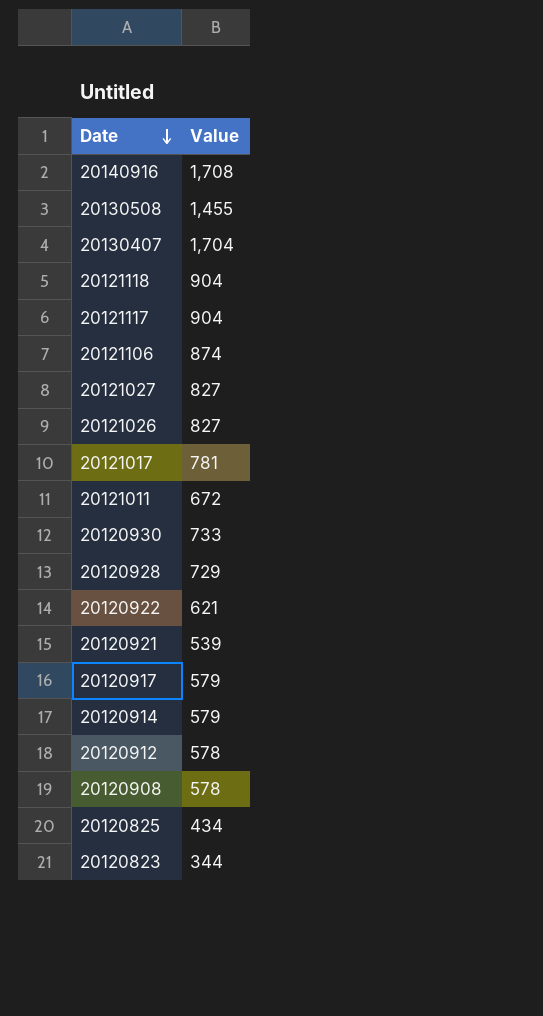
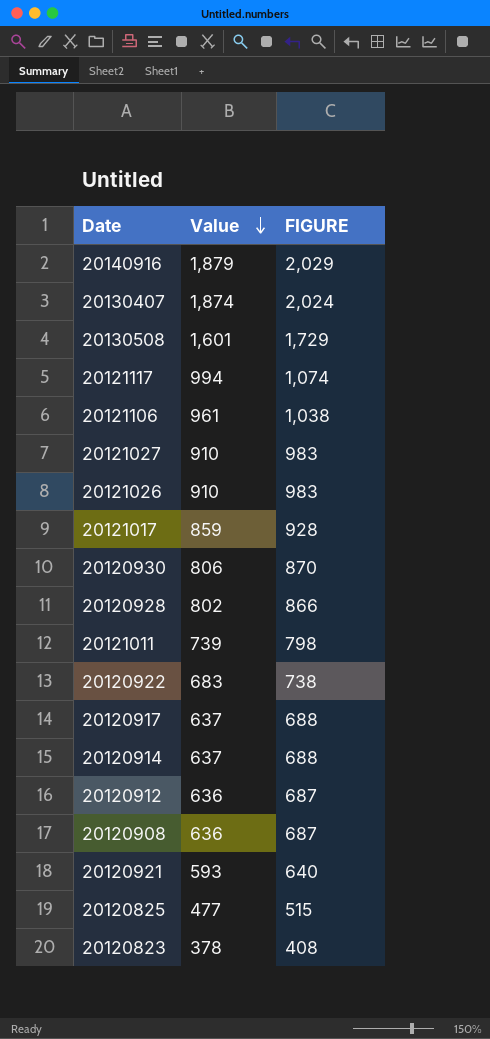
row order: Date descending -> Value descending
column FIGURE | formula: none -> [Value] * 1.08
row 20121118: 904 -> none
20140916 | Value: 1,708 -> 1,879
20130407 | Value: 1,704 -> 1,874
20130508 | Value: 1,455 -> 1,601
20121117 | Value: 904 -> 994
20121106 | Value: 874 -> 961
20121027 | Value: 827 -> 910
20121026 | Value: 827 -> 910
20121017 | Value: 781 -> 859
20120930 | Value: 733 -> 806
20120928 | Value: 729 -> 802
20121011 | Value: 672 -> 739
20120922 | Value: 621 -> 683
20120917 | Value: 579 -> 637
20120914 | Value: 579 -> 637
20120912 | Value: 578 -> 636
20120908 | Value: 578 -> 636
20120921 | Value: 539 -> 593
20120825 | Value: 434 -> 477
20120823 | Value: 344 -> 378

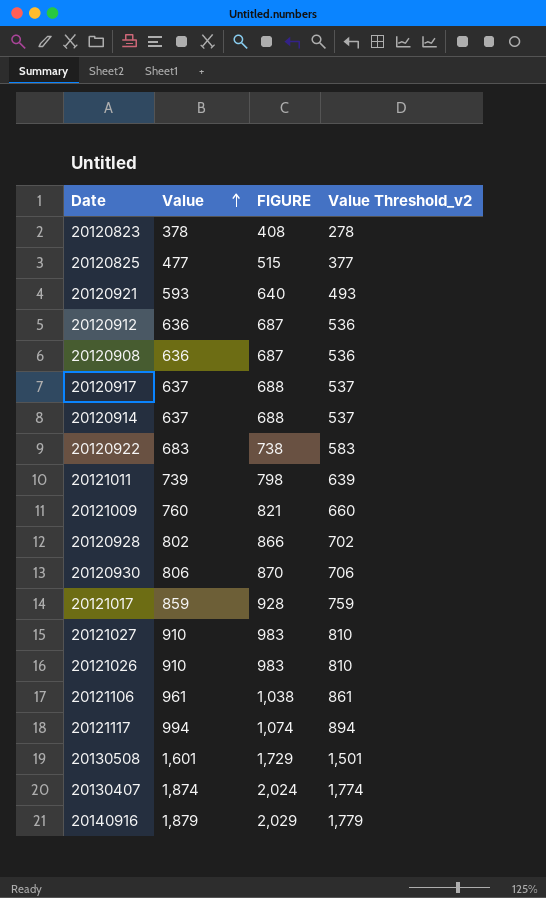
row order: Value descending -> Value ascending
column Value Threshold_v2 | formula: none -> [Value] - 100
row 20121009: none -> 760 | 821 | 660

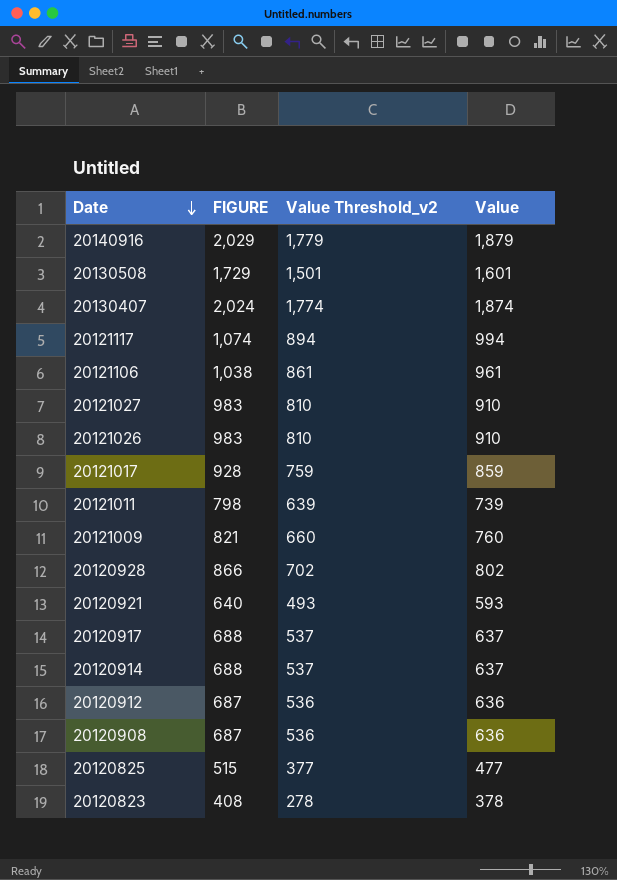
row order: Value ascending -> Date descending
column Value | position: 2 -> 4
row 20120922: 683 | 738 | 583 -> none
row 20120930: 806 | 870 | 706 -> none

